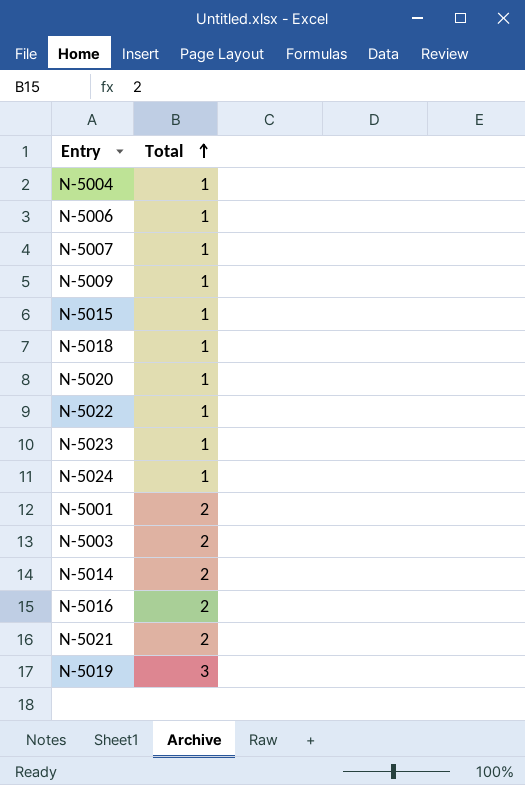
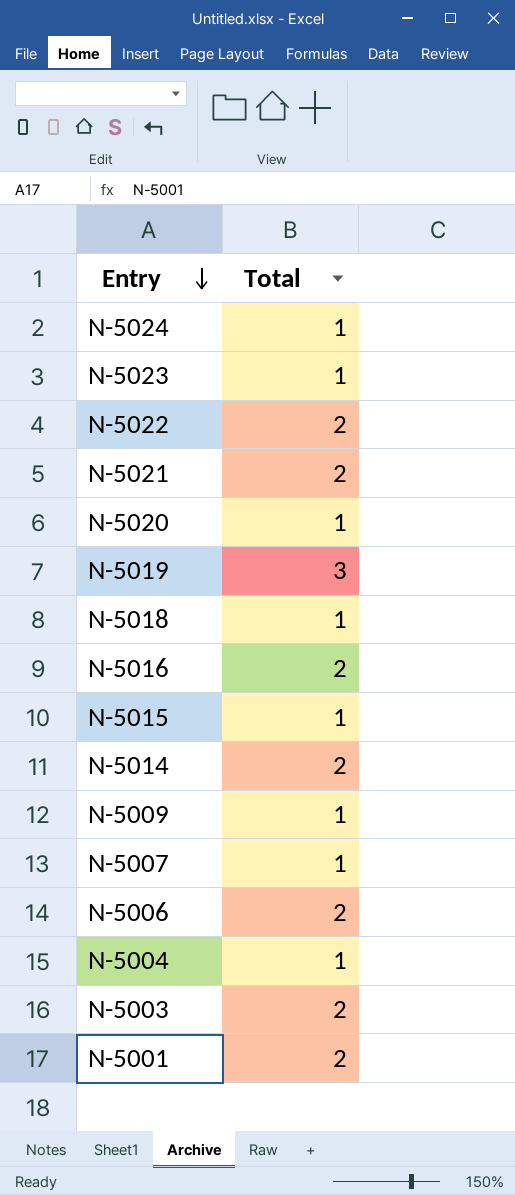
row order: Total ascending -> Entry descending
N-5022 | Total: 1 -> 2
N-5006 | Total: 1 -> 2

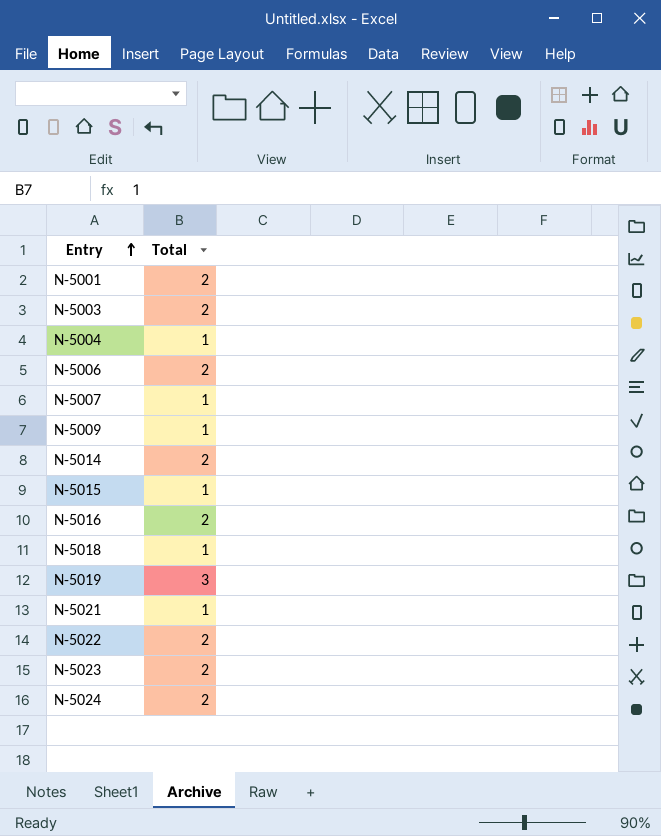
row order: Entry descending -> Entry ascending
row N-5020: 1 -> none
N-5021 | Total: 2 -> 1
N-5023 | Total: 1 -> 2
N-5024 | Total: 1 -> 2

